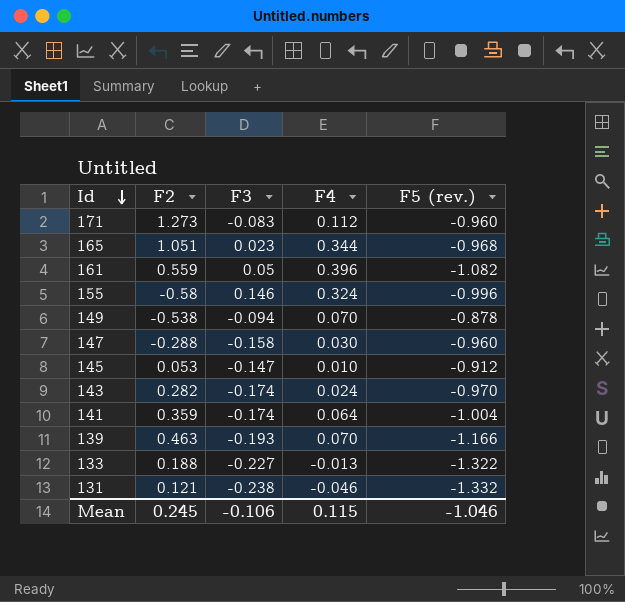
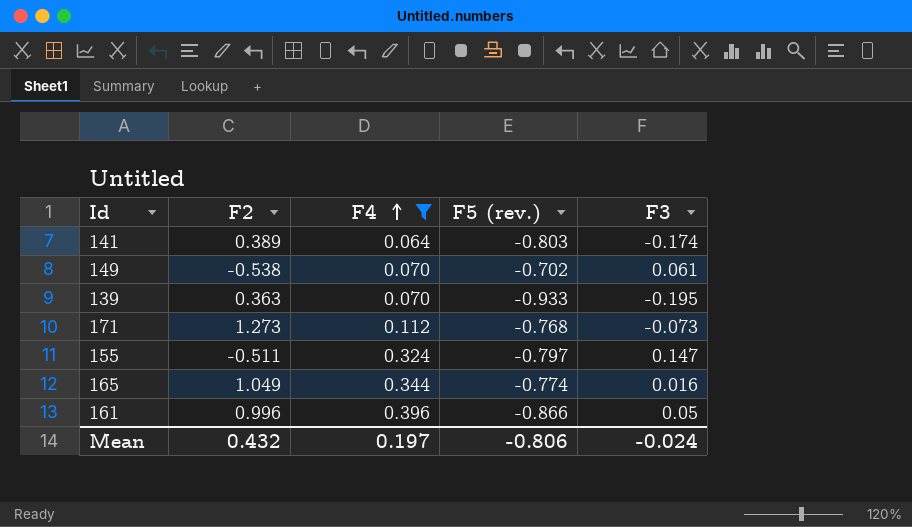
filter: none -> F4 >= 0.064
row order: Id descending -> F4 ascending
column F3 | position: 3 -> 5
141 | F2: 0.359 -> 0.389
141 | F5 (rev.): -1.004 -> -0.803
149 | F5 (rev.): -0.878 -> -0.702
149 | F3: -0.094 -> 0.061
139 | F2: 0.463 -> 0.363
139 | F5 (rev.): -1.166 -> -0.933
139 | F3: -0.193 -> -0.195
171 | F5 (rev.): -0.960 -> -0.768
171 | F3: -0.083 -> -0.073
155 | F2: -0.58 -> -0.511
155 | F5 (rev.): -0.996 -> -0.797
155 | F3: 0.146 -> 0.147
165 | F2: 1.051 -> 1.049
165 | F5 (rev.): -0.968 -> -0.774
165 | F3: 0.023 -> 0.016
161 | F2: 0.559 -> 0.996
161 | F5 (rev.): -1.082 -> -0.866
Mean | F2: 0.245 -> 0.432
Mean | F4: 0.115 -> 0.197
Mean | F5 (rev.): -1.046 -> -0.806
Mean | F3: -0.106 -> -0.024

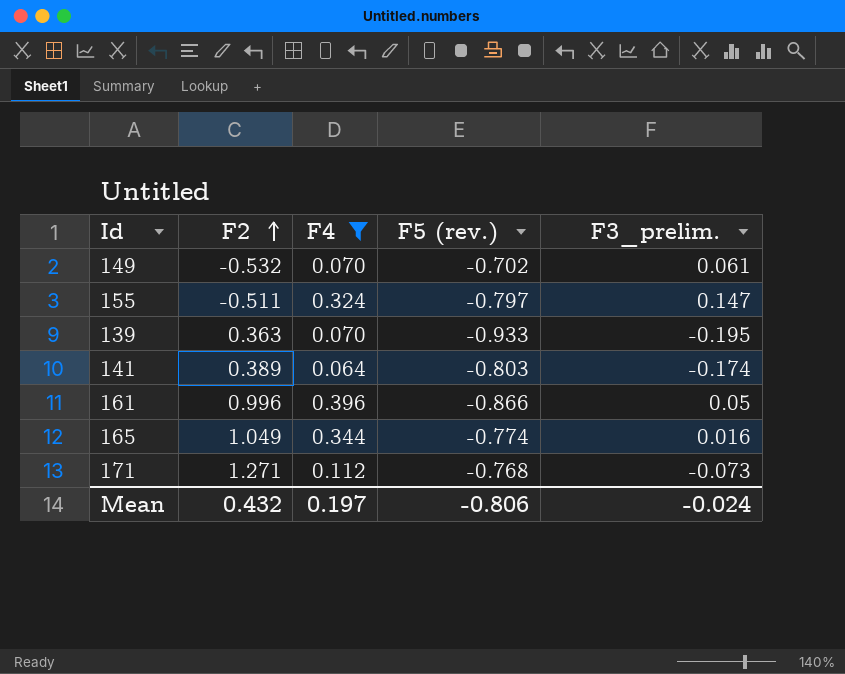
row order: F4 ascending -> F2 ascending
column name: F3 -> F3_prelim.
149 | F2: -0.538 -> -0.532
171 | F2: 1.273 -> 1.271

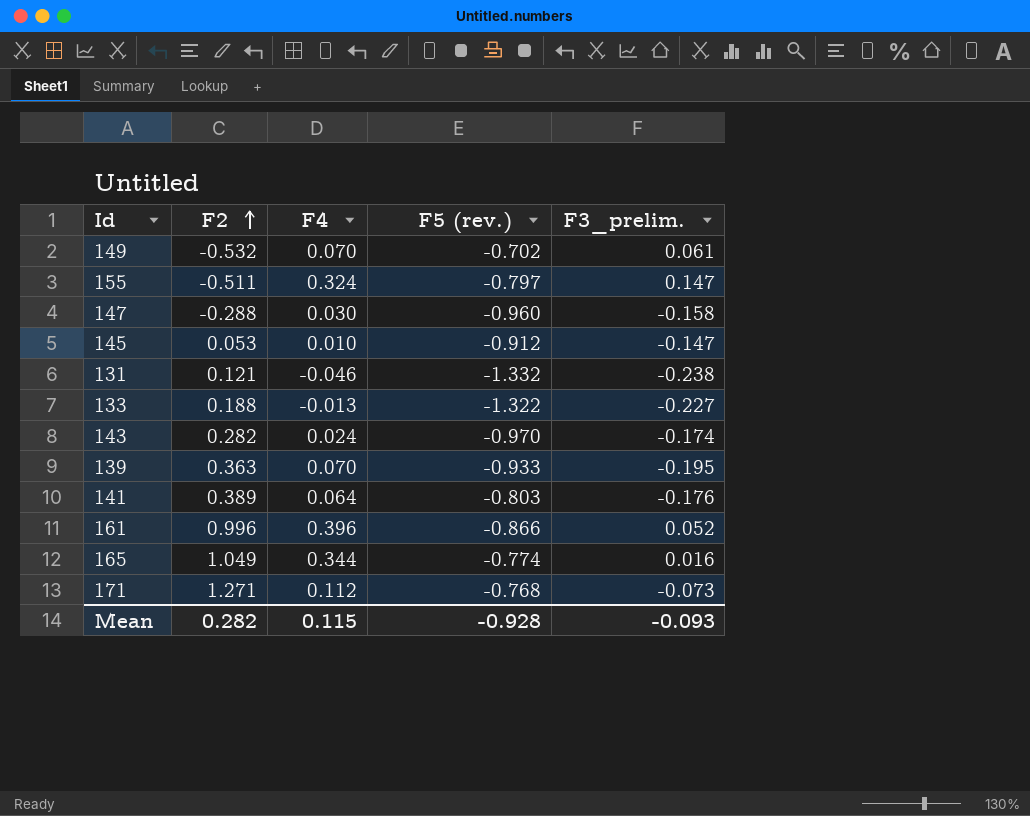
filter: F4 >= 0.064 -> none
141 | F3_prelim.: -0.174 -> -0.176
161 | F3_prelim.: 0.05 -> 0.052
Mean | F2: 0.432 -> 0.282
Mean | F4: 0.197 -> 0.115
Mean | F5 (rev.): -0.806 -> -0.928
Mean | F3_prelim.: -0.024 -> -0.093

